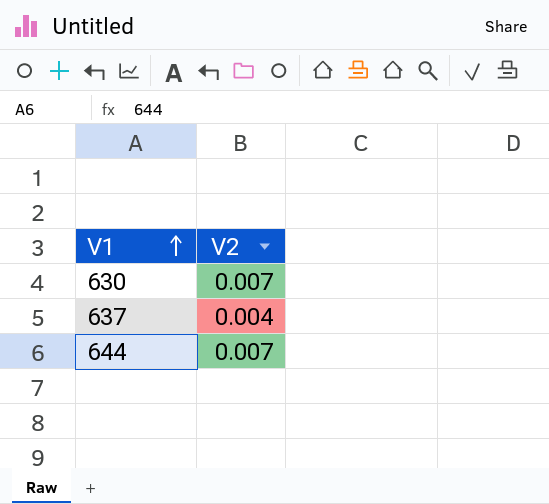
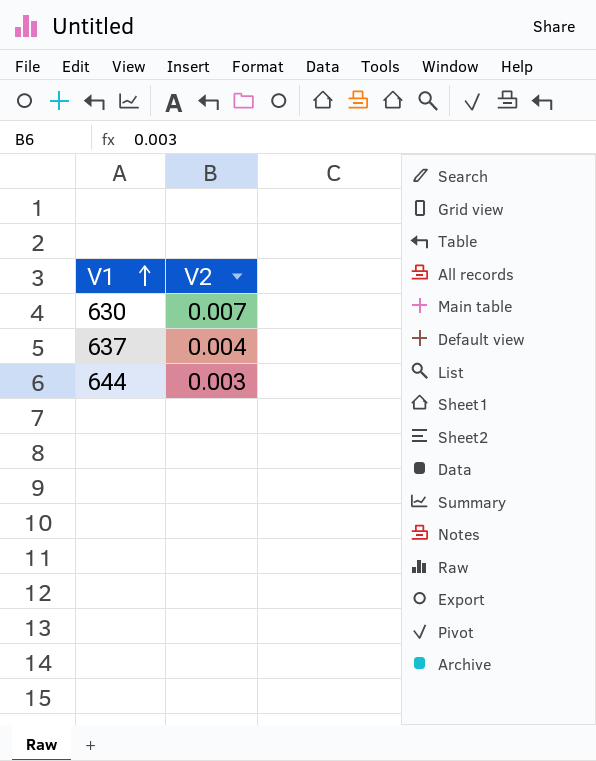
644 | V2: 0.007 -> 0.003

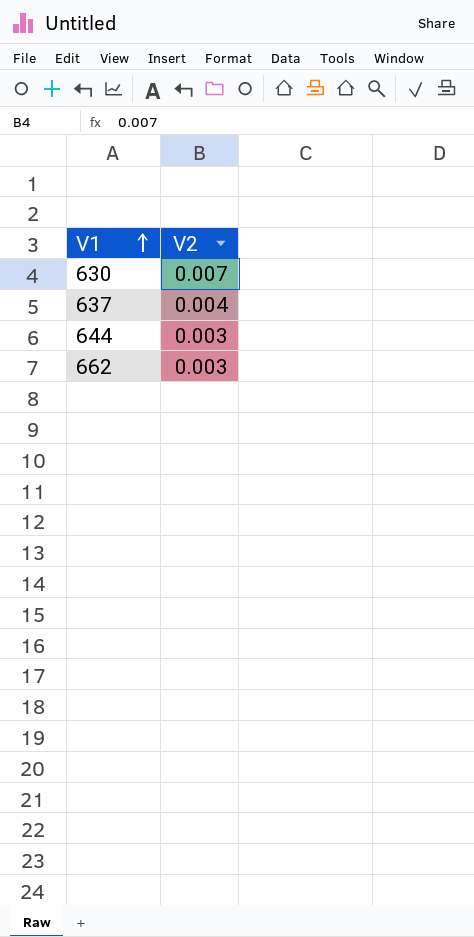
row 662: none -> 0.003

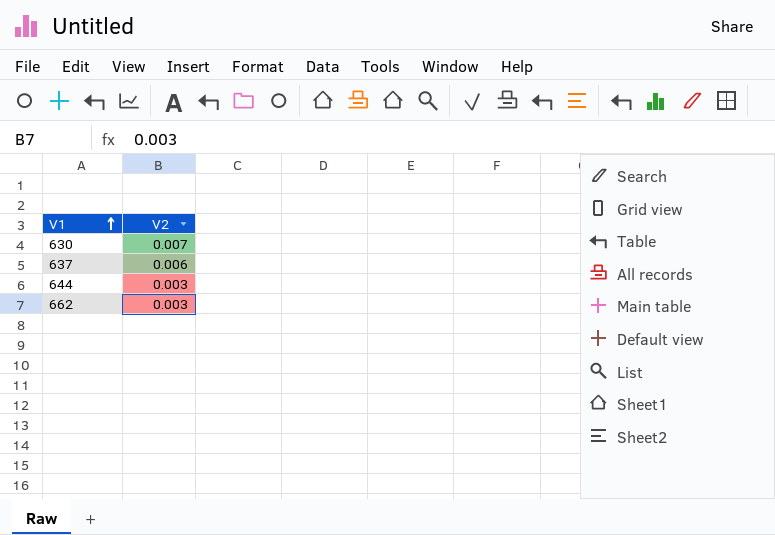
637 | V2: 0.004 -> 0.006

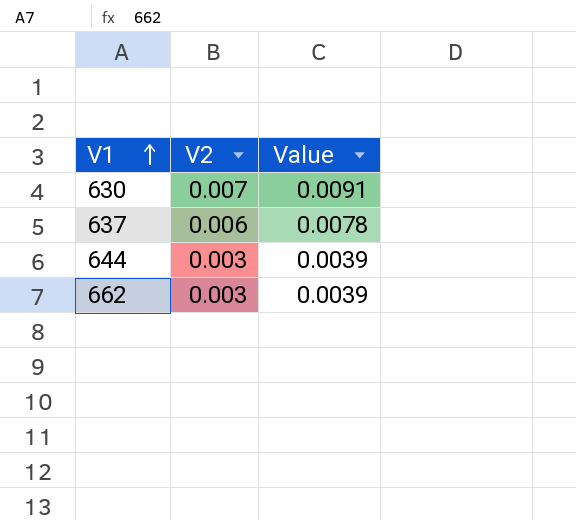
column Value | formula: none -> [V2] * 1.3

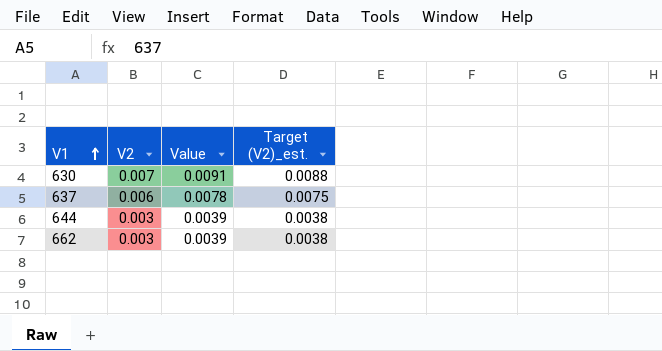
column Target (V2)_est. | formula: none -> [V2] * 1.25

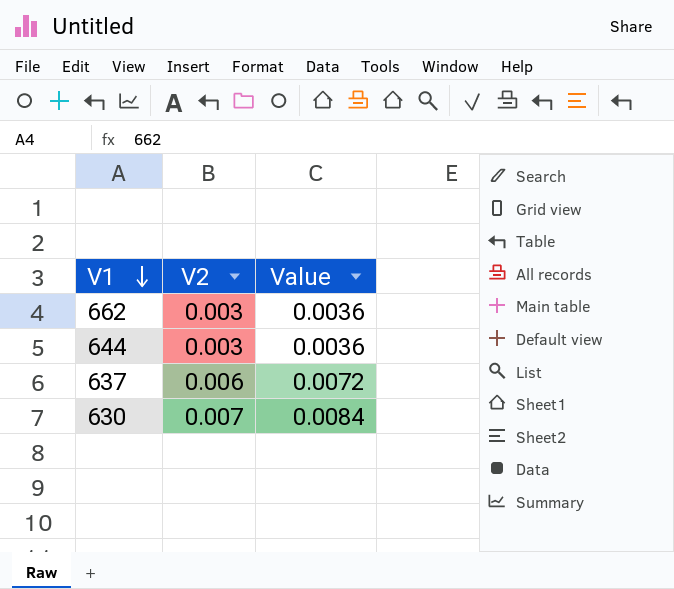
row order: V1 ascending -> V1 descending
column Target (V2)_est. | formula: [V2] * 1.25 -> none
column Value | formula: [V2] * 1.3 -> [V2] * 1.2

